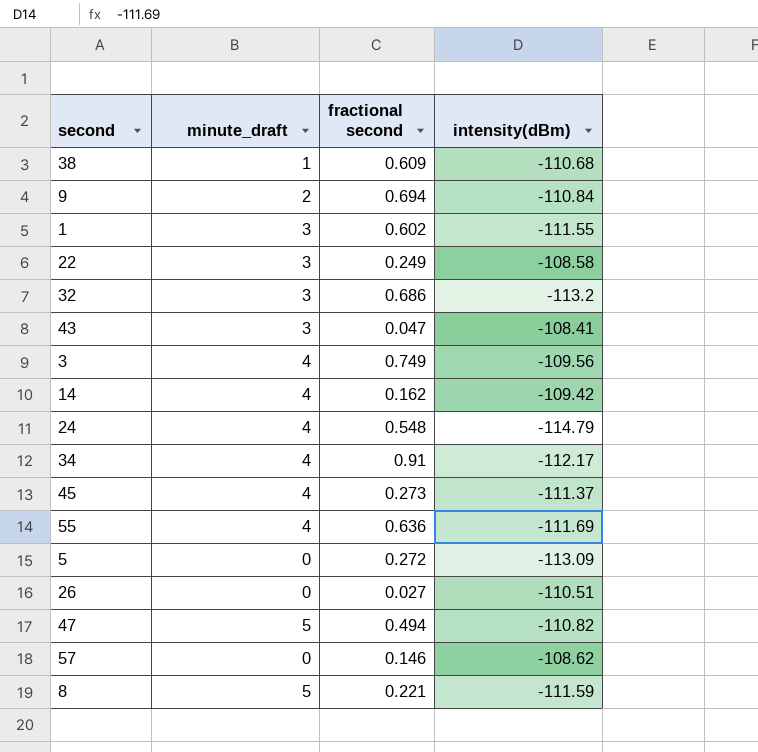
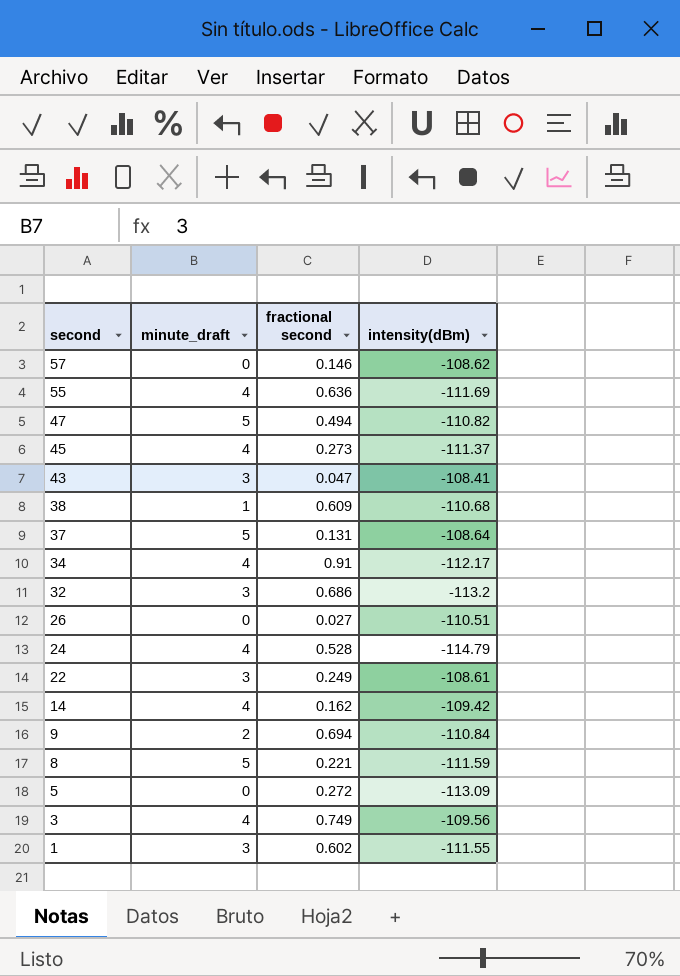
row order: none -> second descending
row 37: none -> 5 | 0.131 | -108.64
24 | fractional second: 0.548 -> 0.528
22 | intensity(dBm): -108.58 -> -108.61

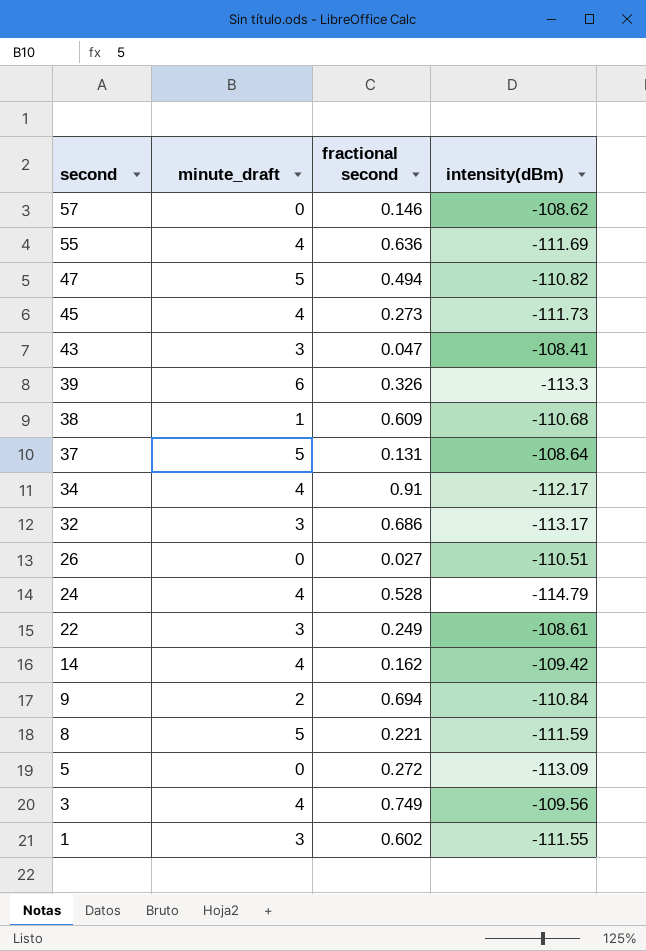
45 | intensity(dBm): -111.37 -> -111.73
row 39: none -> 6 | 0.326 | -113.3
32 | intensity(dBm): -113.2 -> -113.17

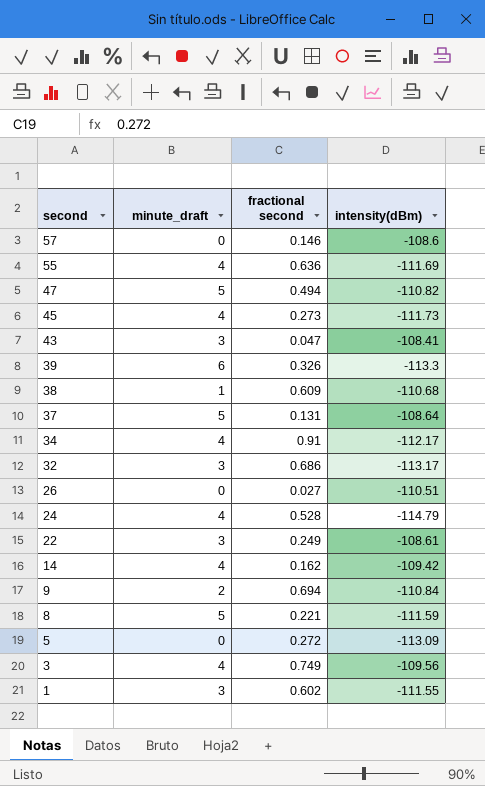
57 | intensity(dBm): -108.62 -> -108.6

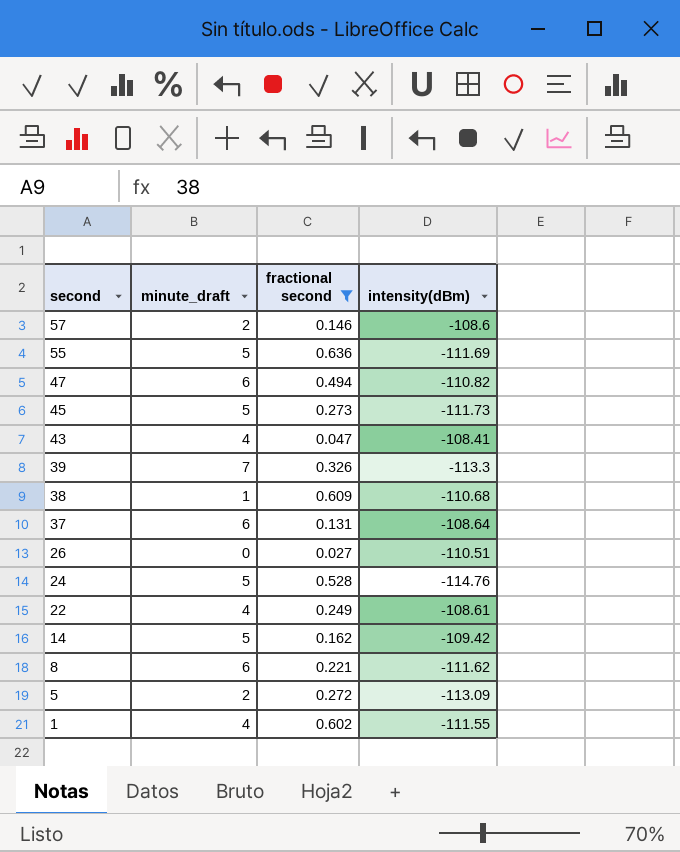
filter: none -> fractional second <= 0.636
57 | minute_draft: 0 -> 2
55 | minute_draft: 4 -> 5
47 | minute_draft: 5 -> 6
45 | minute_draft: 4 -> 5
43 | minute_draft: 3 -> 4
39 | minute_draft: 6 -> 7
37 | minute_draft: 5 -> 6
24 | minute_draft: 4 -> 5
24 | intensity(dBm): -114.79 -> -114.76
22 | minute_draft: 3 -> 4
14 | minute_draft: 4 -> 5
8 | minute_draft: 5 -> 6
8 | intensity(dBm): -111.59 -> -111.62
5 | minute_draft: 0 -> 2
1 | minute_draft: 3 -> 4

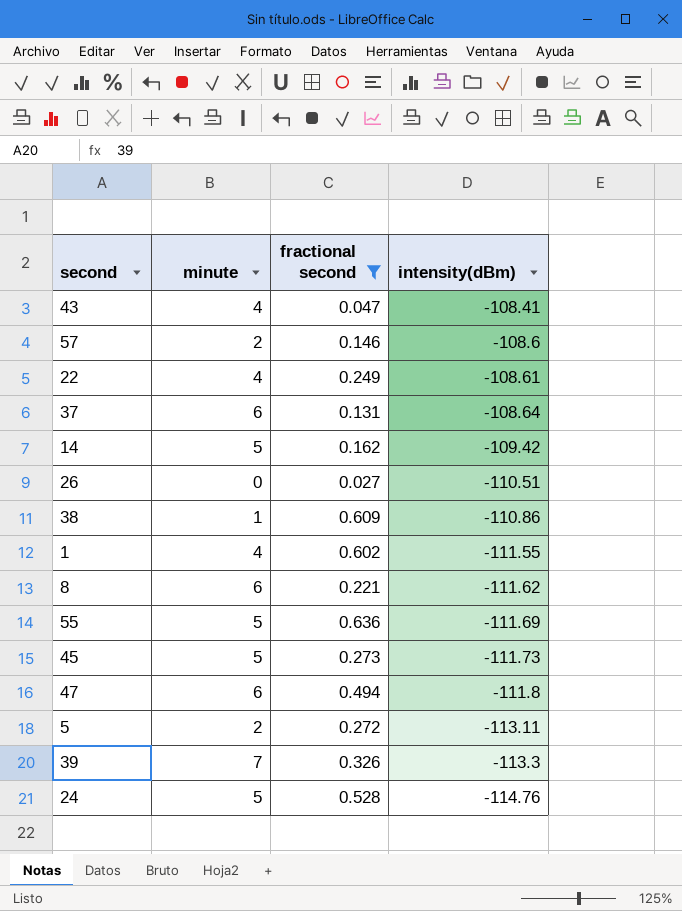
row order: second descending -> intensity(dBm) descending
column name: minute_draft -> minute
38 | intensity(dBm): -110.68 -> -110.86
47 | intensity(dBm): -110.82 -> -111.8
5 | intensity(dBm): -113.09 -> -113.11

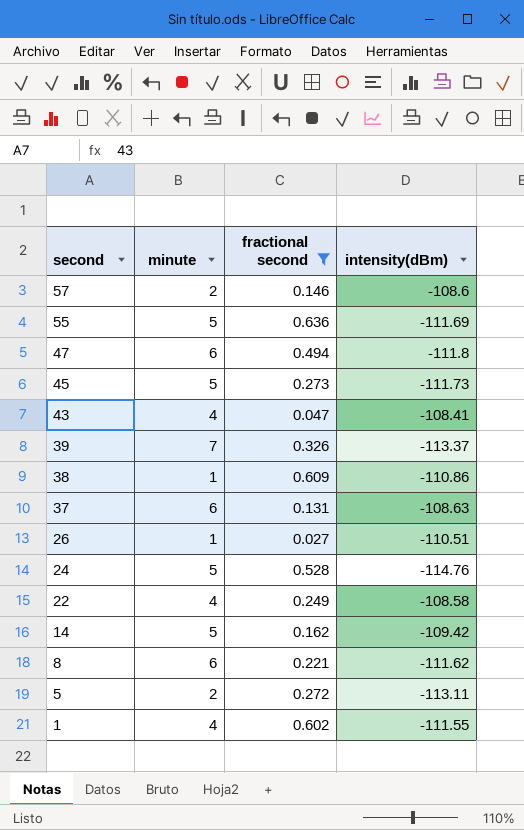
row order: intensity(dBm) descending -> second descending
39 | intensity(dBm): -113.3 -> -113.37
37 | intensity(dBm): -108.64 -> -108.63
26 | minute: 0 -> 1
22 | intensity(dBm): -108.61 -> -108.58

